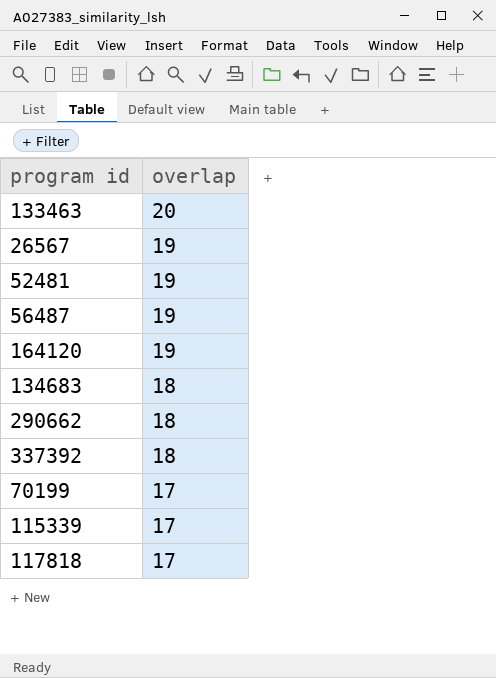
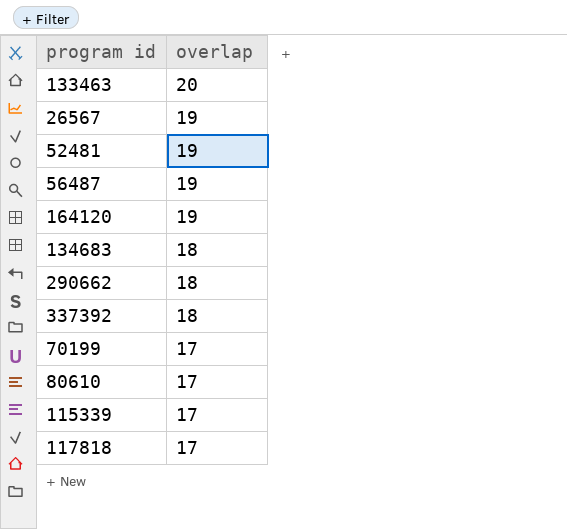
row 80610: none -> 17

